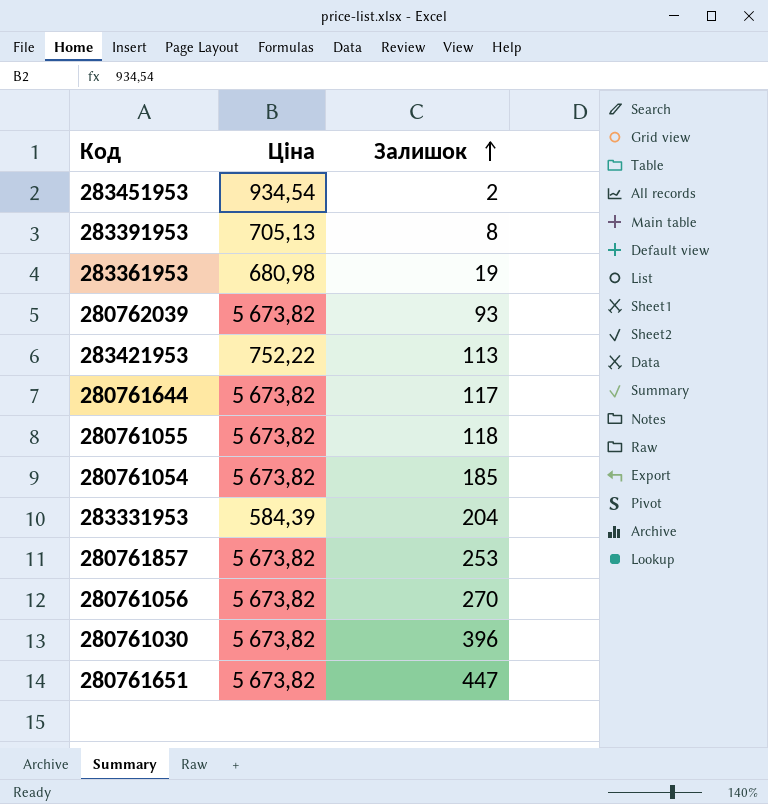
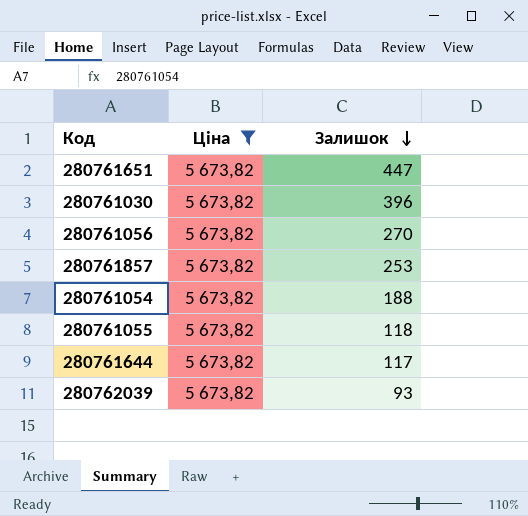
filter: none -> Ціна = 5 673,82
row order: Залишок ascending -> Залишок descending
280761054 | Залишок: 185 -> 188

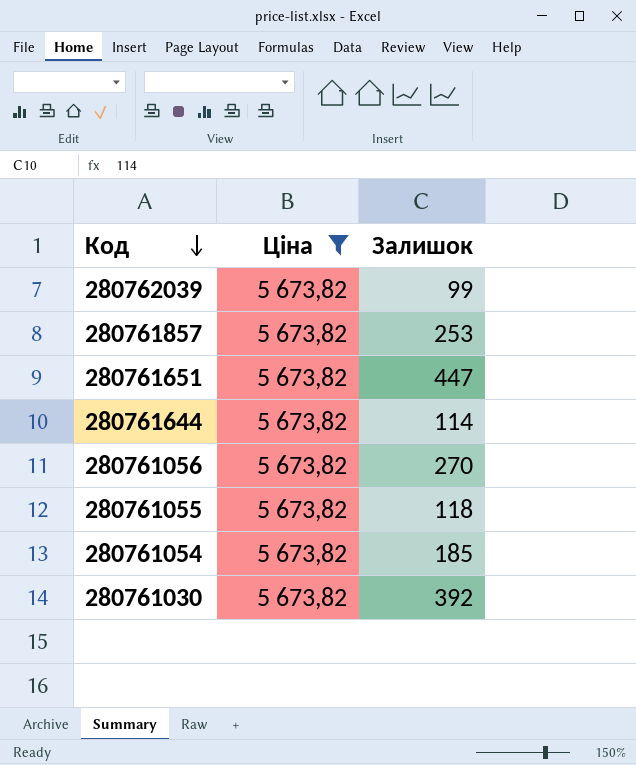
row order: Залишок descending -> Код descending
280762039 | Залишок: 93 -> 99
280761644 | Залишок: 117 -> 114
280761054 | Залишок: 188 -> 185
280761030 | Залишок: 396 -> 392

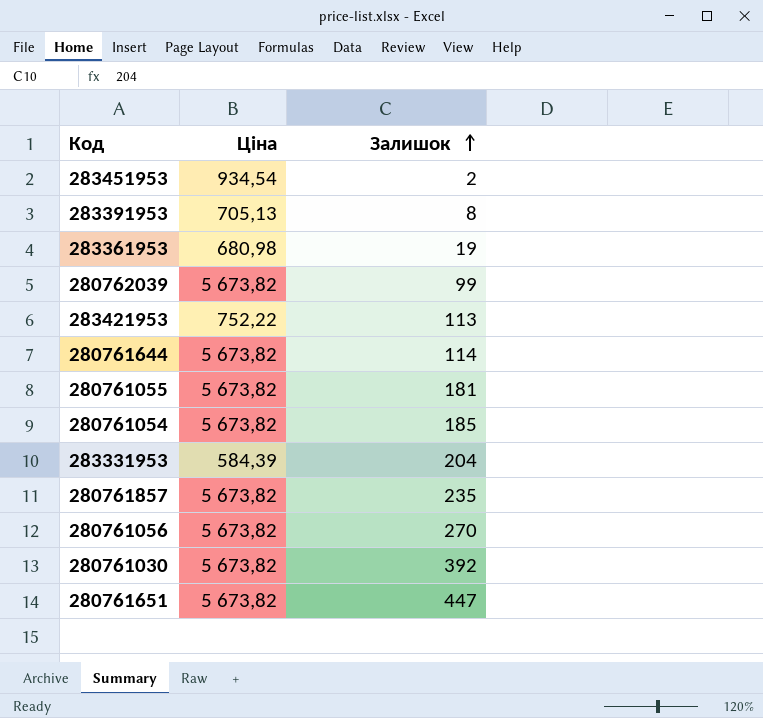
filter: Ціна = 5 673,82 -> none
row order: Код descending -> Залишок ascending
280761055 | Залишок: 118 -> 181
280761857 | Залишок: 253 -> 235

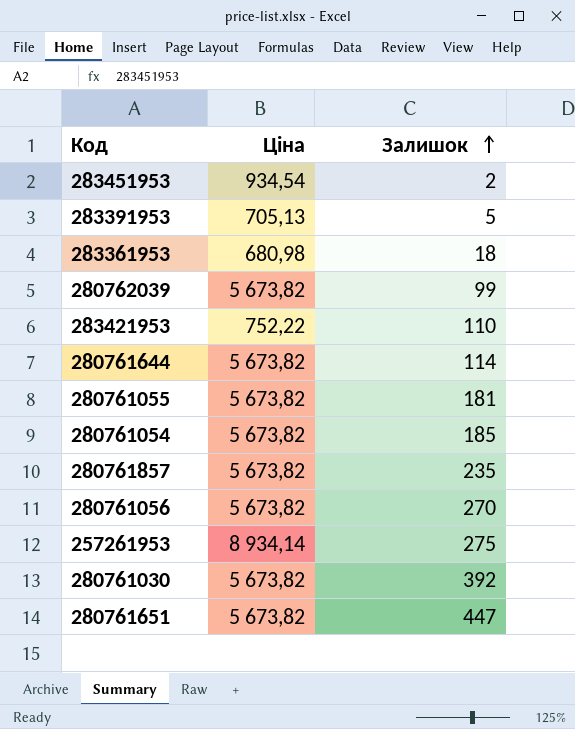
row 283331953: 584,39 | 204 -> none
283391953 | Залишок: 8 -> 5
283361953 | Залишок: 19 -> 18
283421953 | Залишок: 113 -> 110
row 257261953: none -> 8 934,14 | 275

